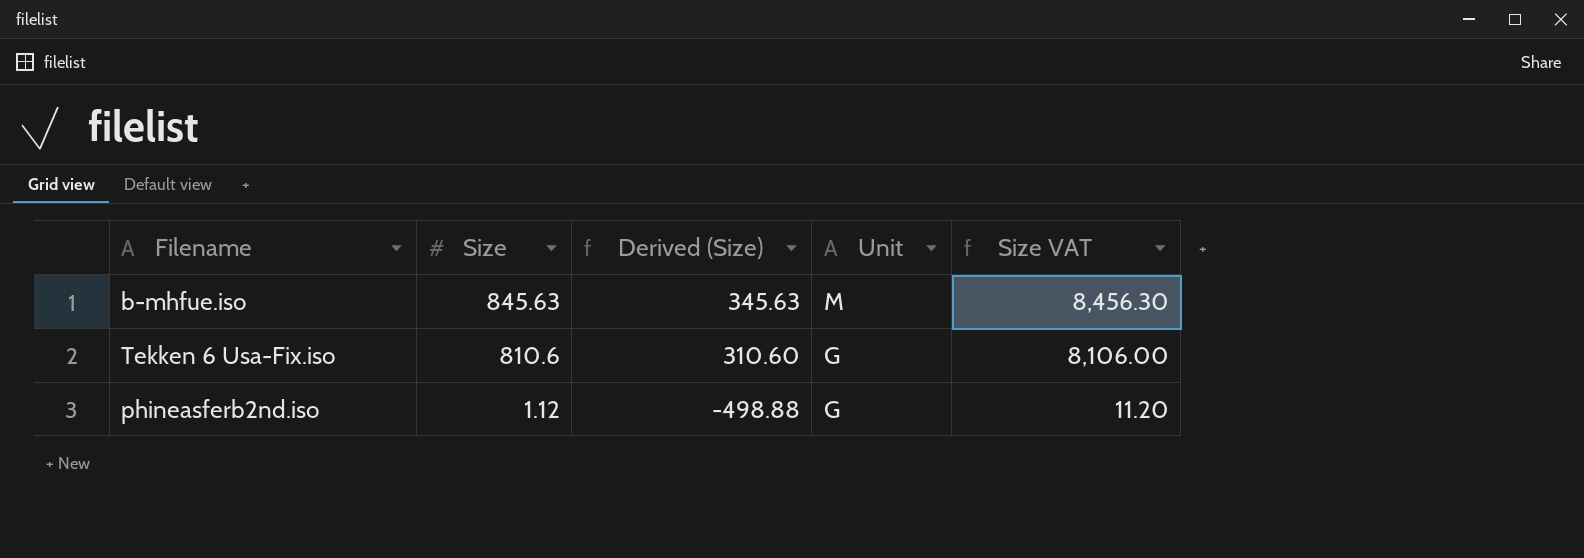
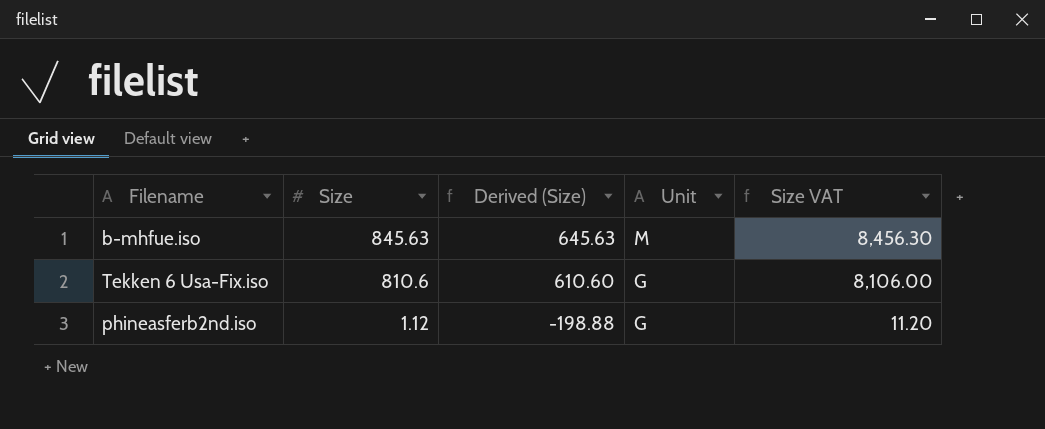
column Derived (Size) | formula: [Size] - 500 -> [Size] - 200

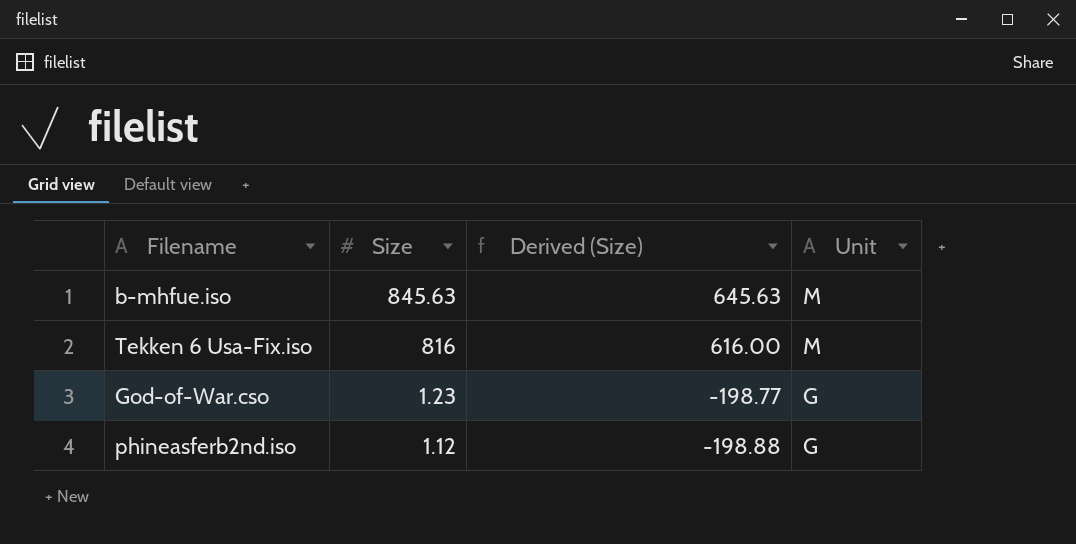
column Size VAT | formula: [Size] * 10 -> none
Tekken 6 Usa-Fix.iso | Size: 810.6 -> 816
Tekken 6 Usa-Fix.iso | Derived (Size): 610.60 -> 616.00
Tekken 6 Usa-Fix.iso | Unit: G -> M
row God-of-War.cso: none -> 1.23 | -198.77 | G

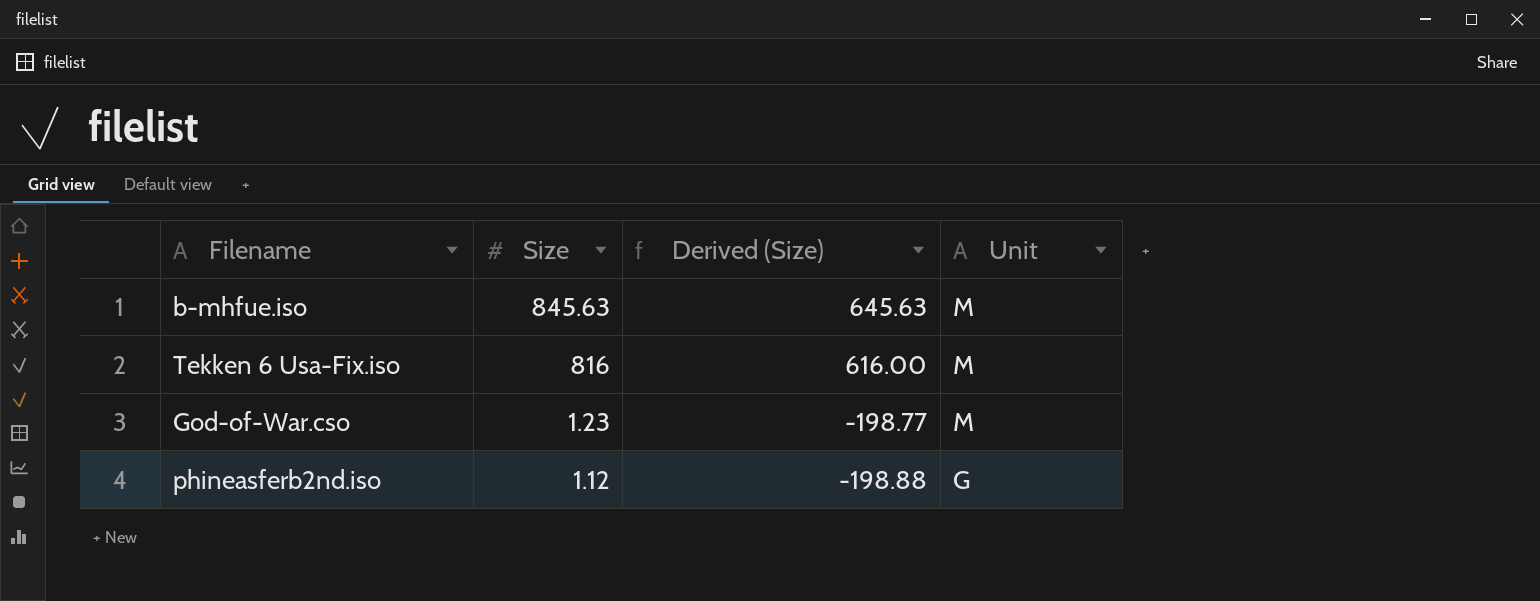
God-of-War.cso | Unit: G -> M

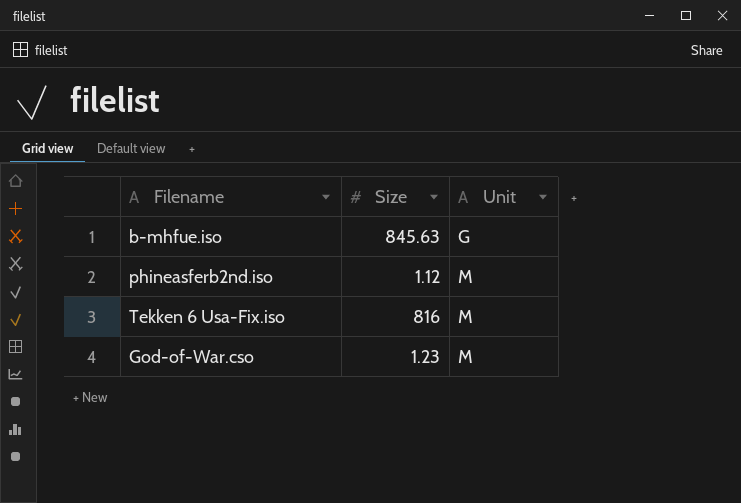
row order: Size descending -> Unit ascending
column Derived (Size) | formula: [Size] - 200 -> none
b-mhfue.iso | Unit: M -> G
phineasferb2nd.iso | Unit: G -> M

